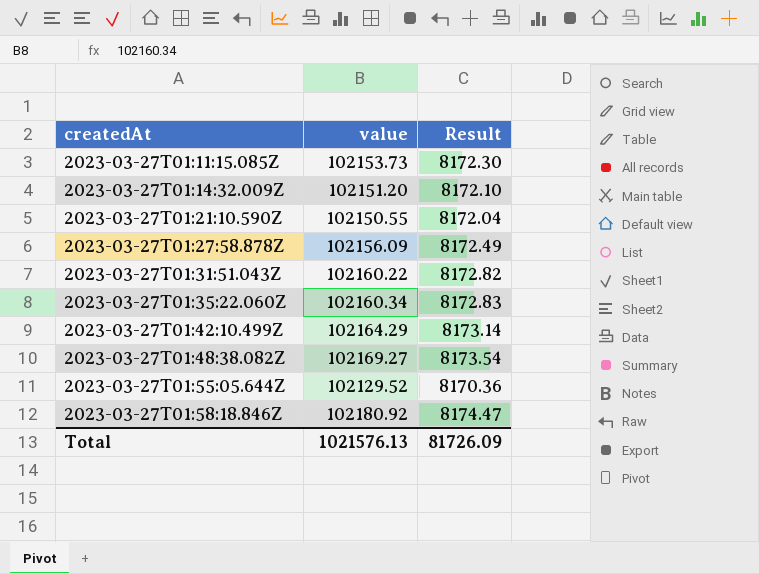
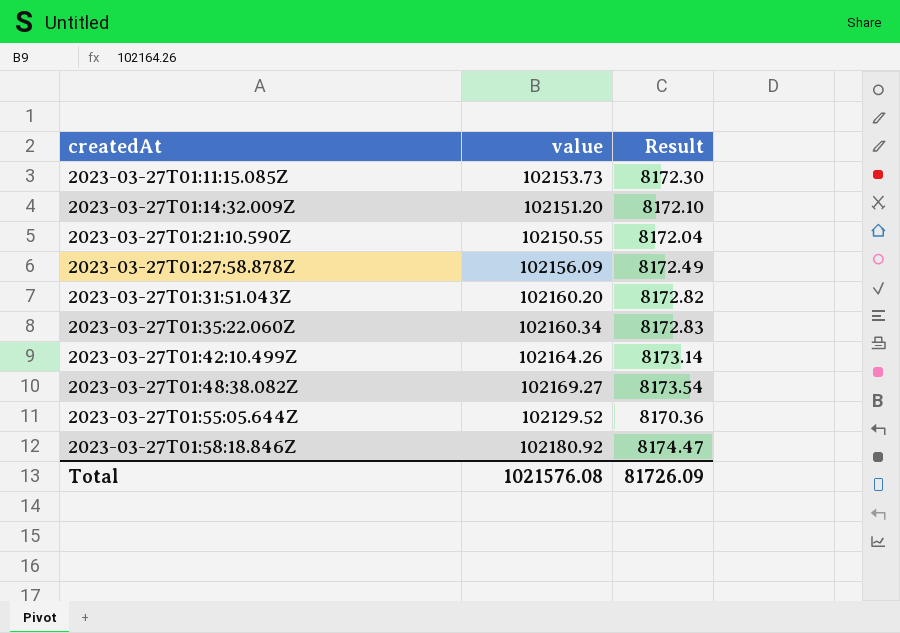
2023-03-27T01:31:51.043Z | value: 102160.22 -> 102160.20
2023-03-27T01:42:10.499Z | value: 102164.29 -> 102164.26
Total | value: 1021576.13 -> 1021576.08

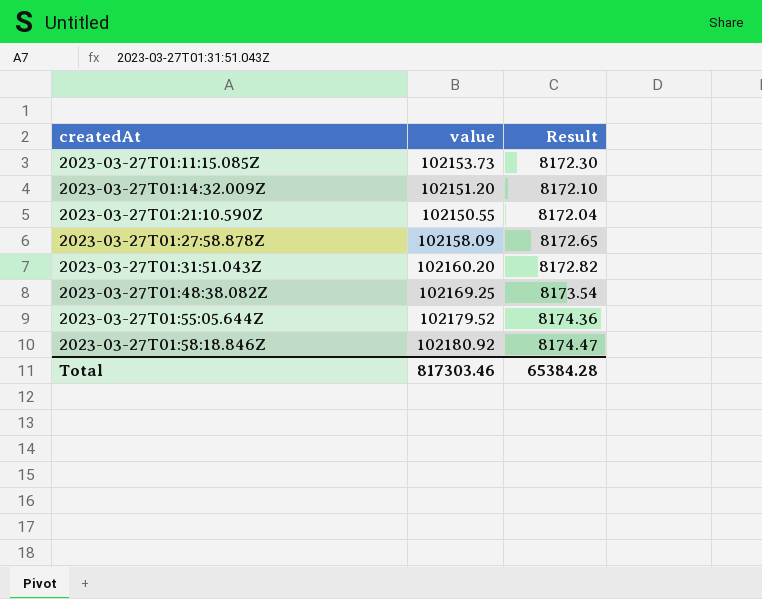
row 2023-03-27T01:35:22.060Z: 102160.34 | 8172.83 -> none
row 2023-03-27T01:42:10.499Z: 102164.26 | 8173.14 -> none
2023-03-27T01:27:58.878Z | value: 102156.09 -> 102158.09
2023-03-27T01:27:58.878Z | Result: 8172.49 -> 8172.65
2023-03-27T01:48:38.082Z | value: 102169.27 -> 102169.25
2023-03-27T01:55:05.644Z | value: 102129.52 -> 102179.52
2023-03-27T01:55:05.644Z | Result: 8170.36 -> 8174.36
Total | value: 1021576.08 -> 817303.46
Total | Result: 81726.09 -> 65384.28

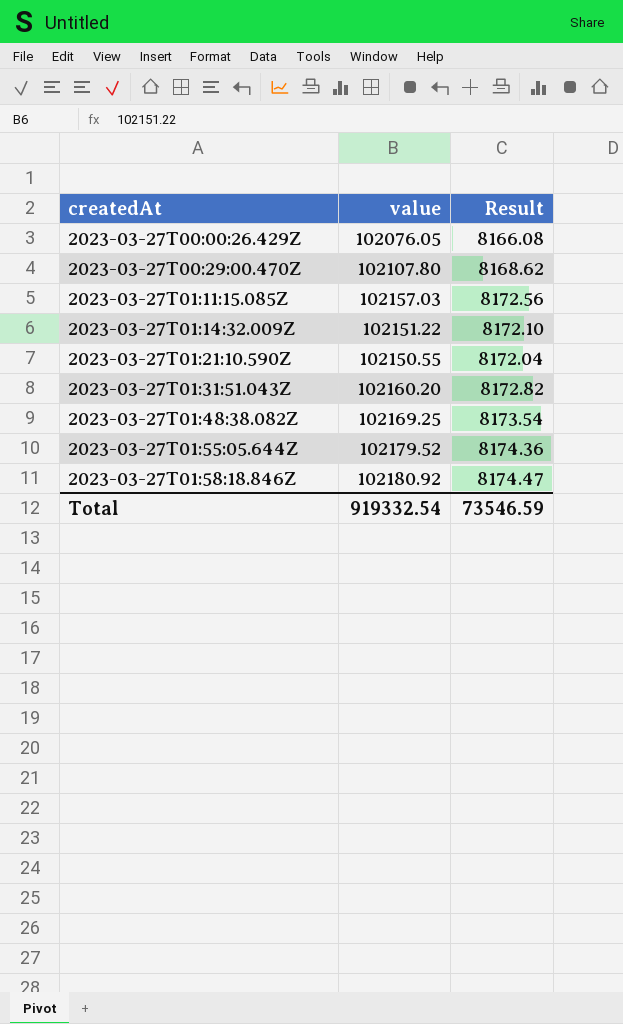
row 2023-03-27T01:27:58.878Z: 102158.09 | 8172.65 -> none
row 2023-03-27T00:00:26.429Z: none -> 102076.05 | 8166.08
row 2023-03-27T00:29:00.470Z: none -> 102107.80 | 8168.62
2023-03-27T01:11:15.085Z | value: 102153.73 -> 102157.03
2023-03-27T01:11:15.085Z | Result: 8172.30 -> 8172.56
2023-03-27T01:14:32.009Z | value: 102151.20 -> 102151.22
Total | value: 817303.46 -> 919332.54
Total | Result: 65384.28 -> 73546.59

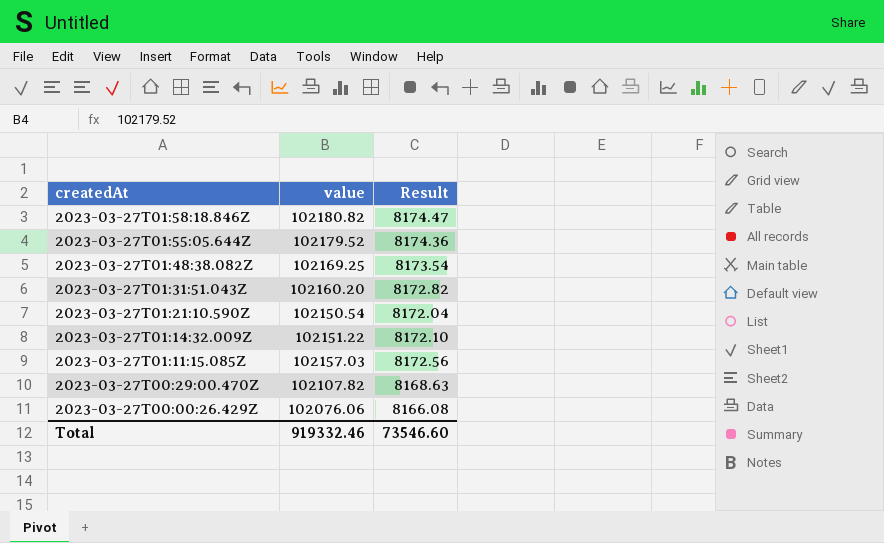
row order: createdAt ascending -> createdAt descending
2023-03-27T01:58:18.846Z | value: 102180.92 -> 102180.82
2023-03-27T01:21:10.590Z | value: 102150.55 -> 102150.54
2023-03-27T00:29:00.470Z | value: 102107.80 -> 102107.82
2023-03-27T00:29:00.470Z | Result: 8168.62 -> 8168.63
2023-03-27T00:00:26.429Z | value: 102076.05 -> 102076.06
Total | value: 919332.54 -> 919332.46
Total | Result: 73546.59 -> 73546.60

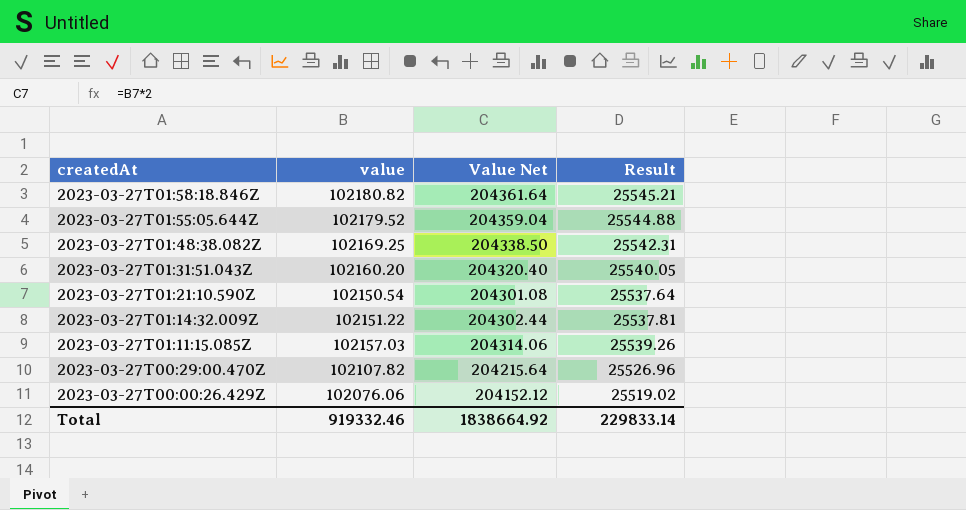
column Value Net | formula: none -> [value] * 2
column Result | formula: [value] * 0.08 -> [value] * 0.25
Total | Result: 73546.60 -> 229833.14

